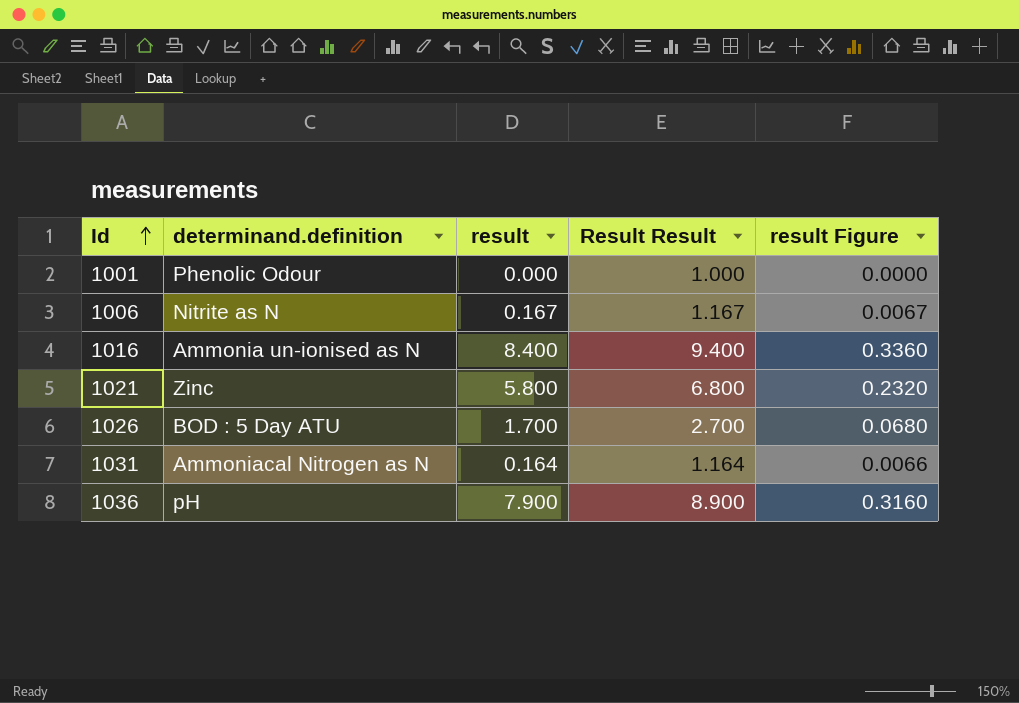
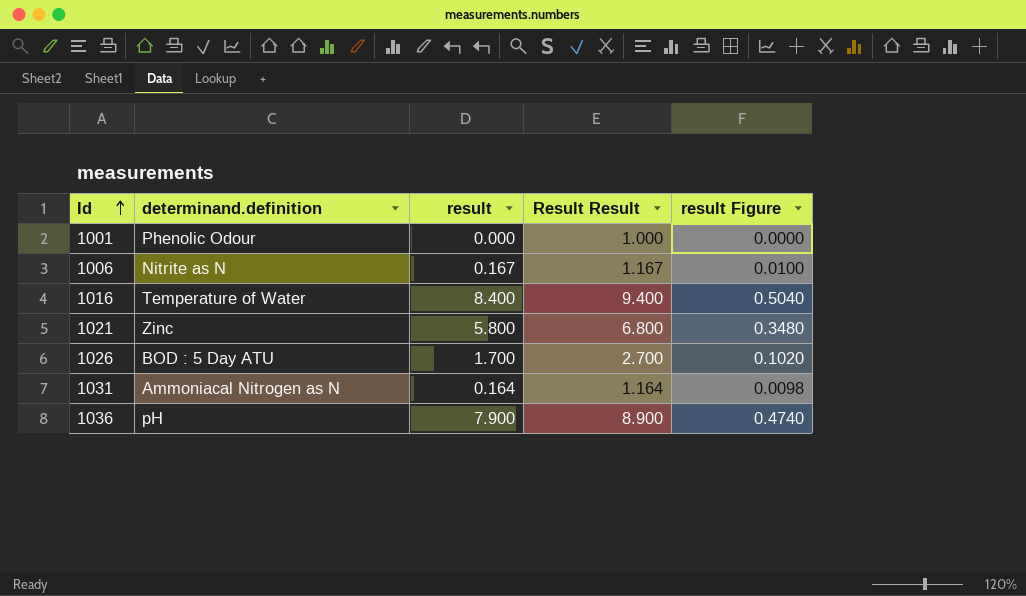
column result Figure | formula: [result] * 0.04 -> [result] * 0.06
1016 | determinand.definition: Ammonia un-ionised as N -> Temperature of Water

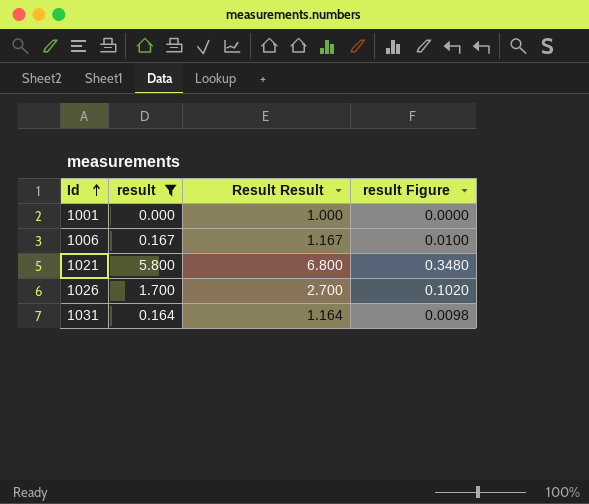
filter: none -> result <= 5.800
column determinand.definition | position: 2 -> none

